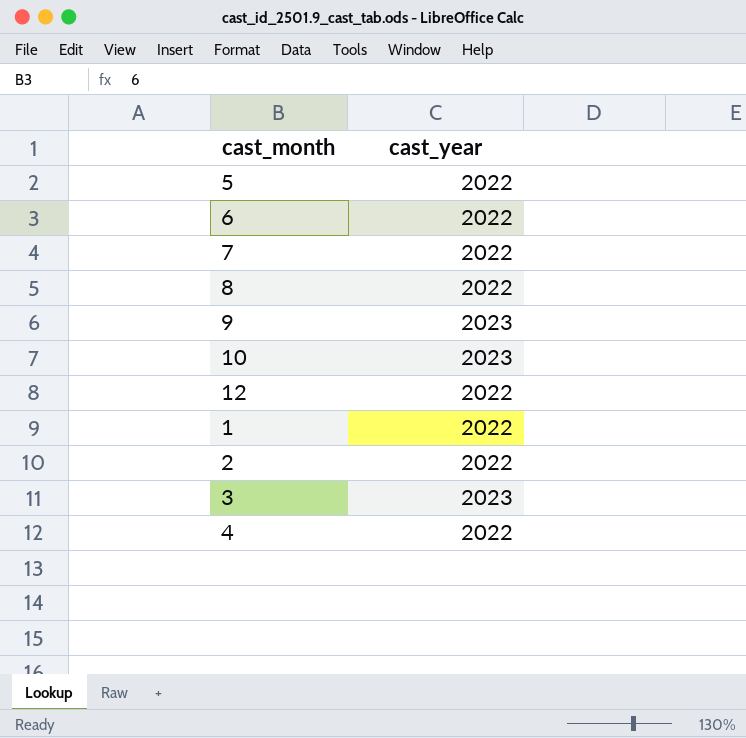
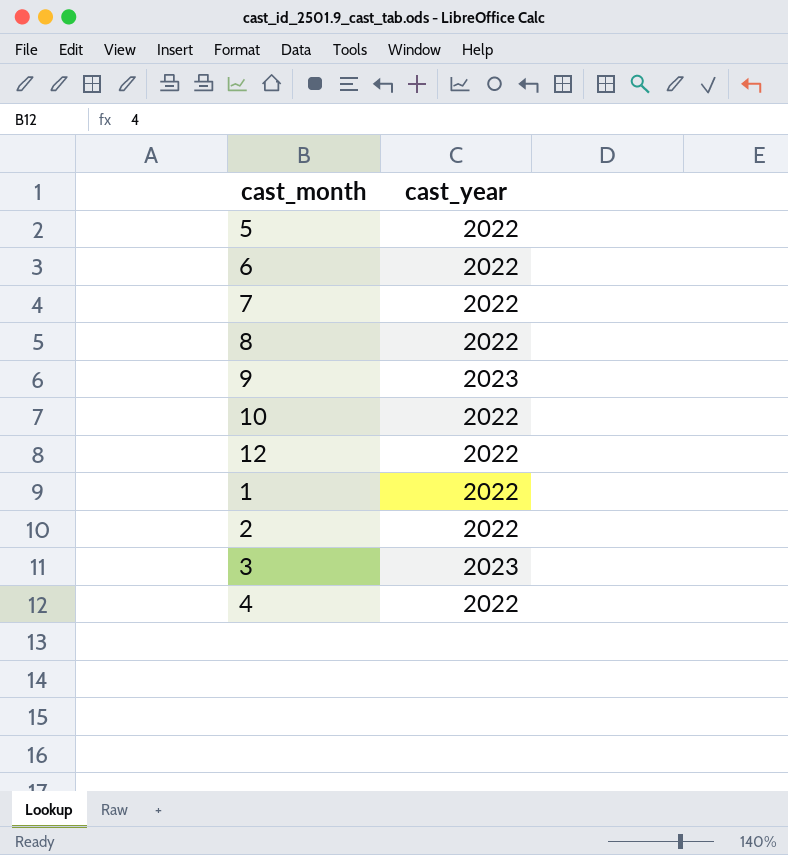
10 | cast_year: 2023 -> 2022

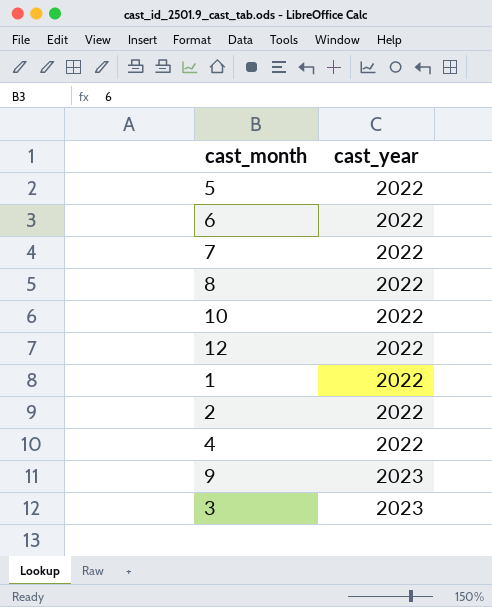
row order: none -> cast_year ascending

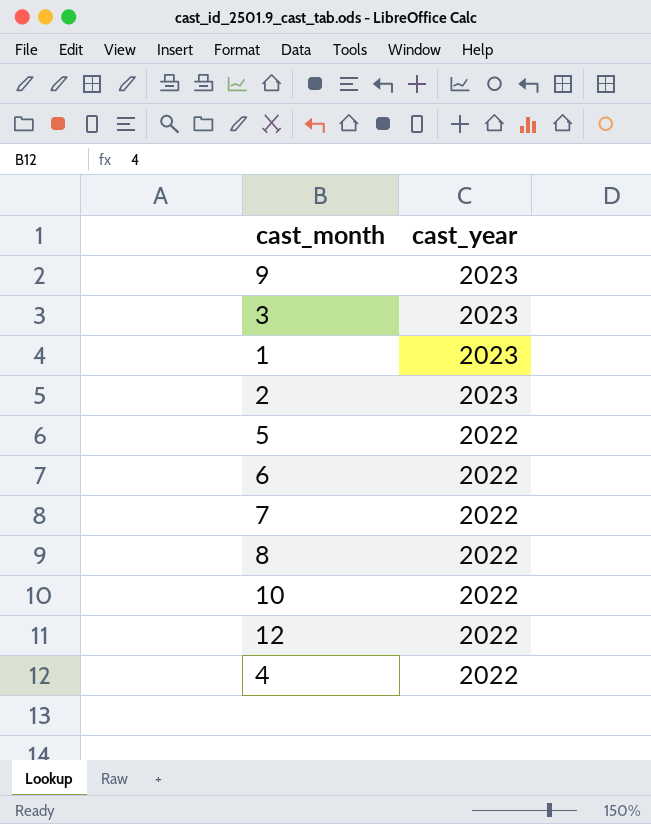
row order: cast_year ascending -> cast_year descending
1 | cast_year: 2022 -> 2023
2 | cast_year: 2022 -> 2023

